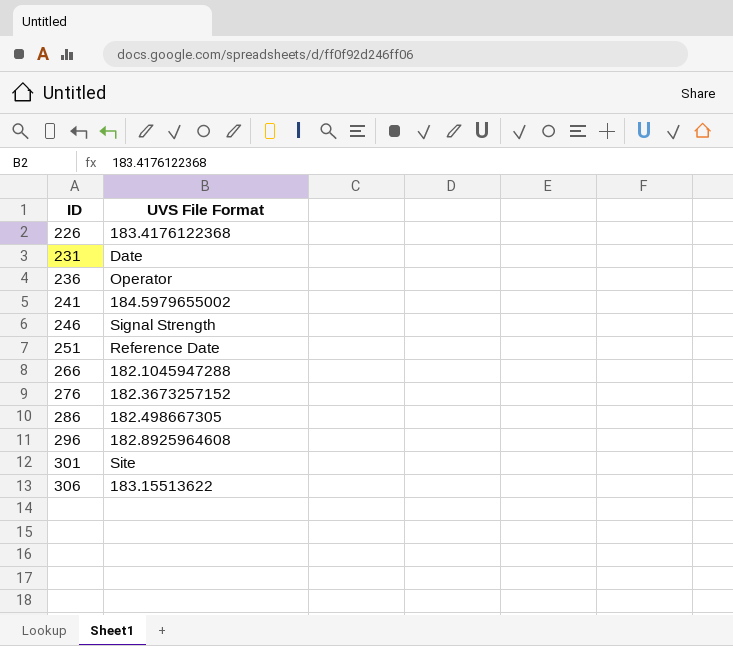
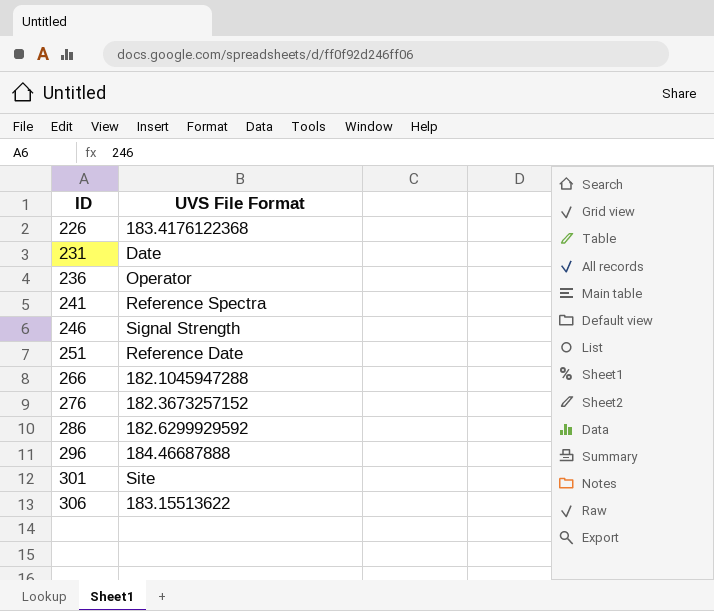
241 | UVS File Format: 184.5979655002 -> Reference Spectra
286 | UVS File Format: 182.498667305 -> 182.6299929592
296 | UVS File Format: 182.8925964608 -> 184.46687888

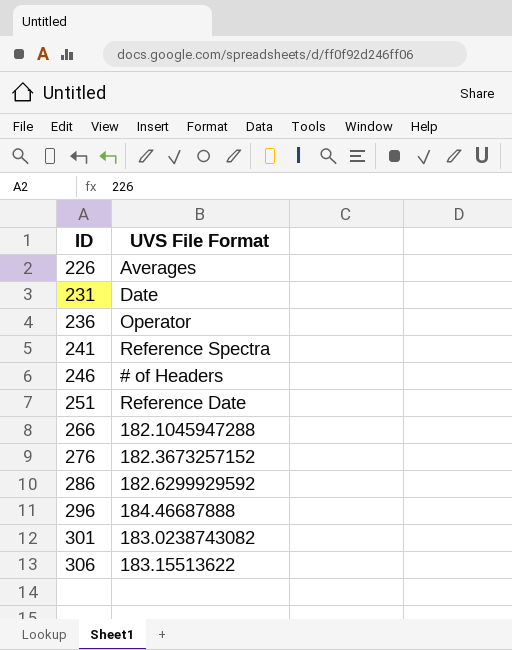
226 | UVS File Format: 183.4176122368 -> Averages
246 | UVS File Format: Signal Strength -> # of Headers
301 | UVS File Format: Site -> 183.0238743082

